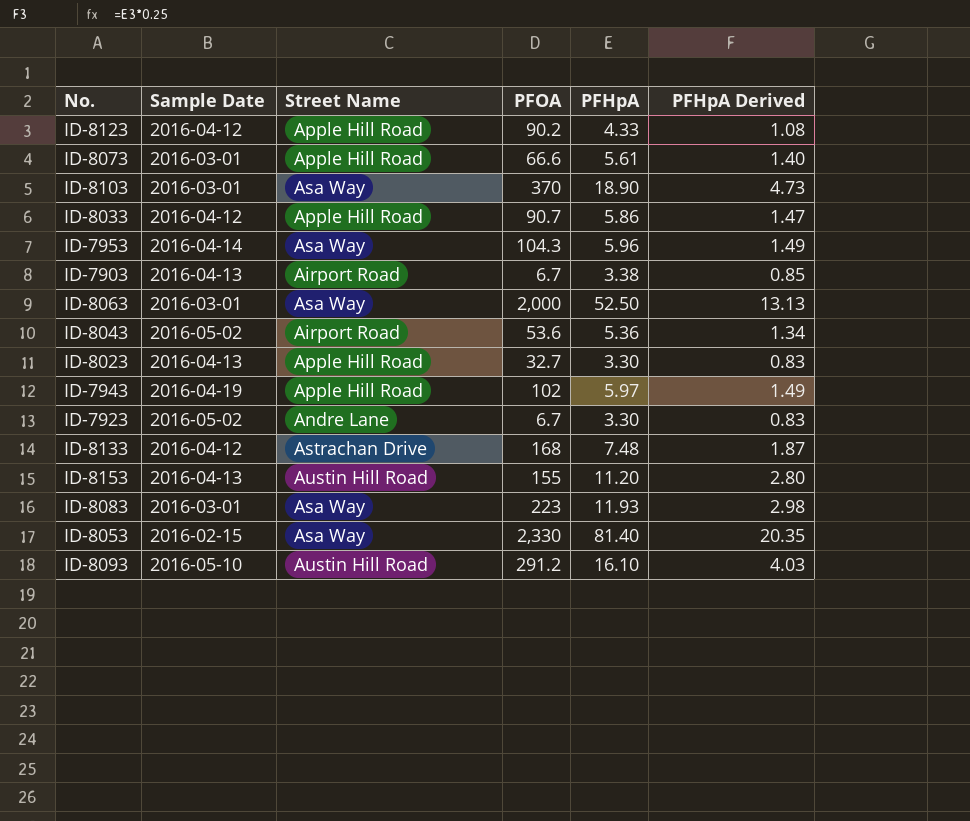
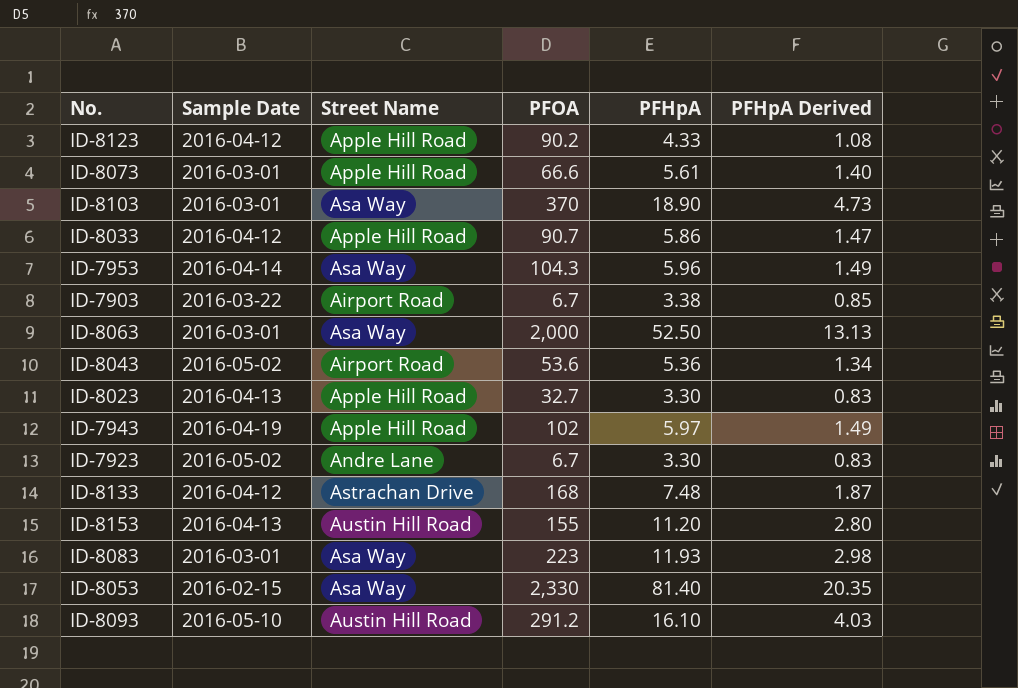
ID-7903 | Sample Date: 2016-04-13 -> 2016-03-22

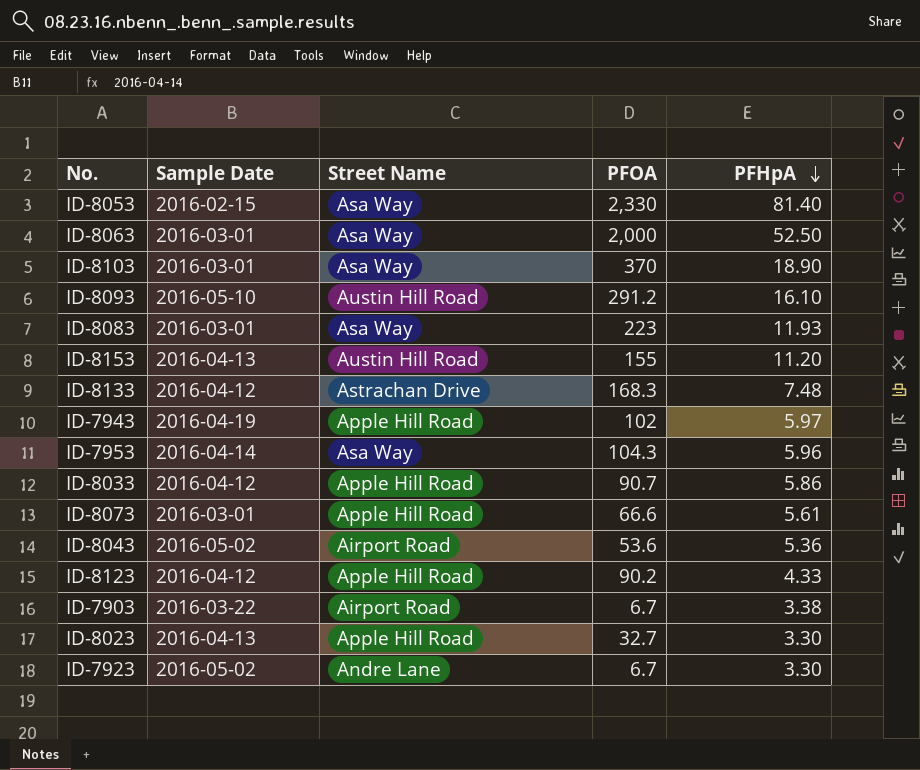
row order: none -> PFHpA descending
column PFHpA Derived | formula: [PFHpA] * 0.25 -> none
ID-8133 | PFOA: 168 -> 168.3

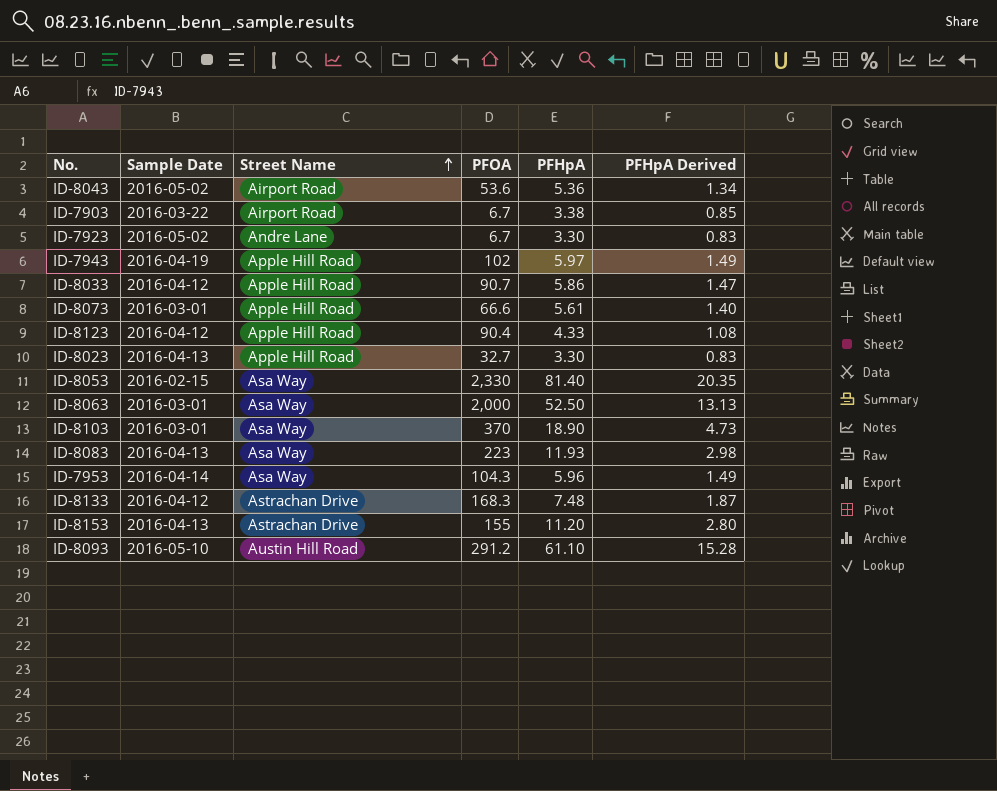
row order: PFHpA descending -> Street Name ascending
column PFHpA Derived | formula: none -> [PFHpA] * 0.25
ID-8123 | PFOA: 90.2 -> 90.4
ID-8083 | Sample Date: 2016-03-01 -> 2016-04-13
ID-8153 | Street Name: Austin Hill Road -> Astrachan Drive
ID-8093 | PFHpA: 16.10 -> 61.10

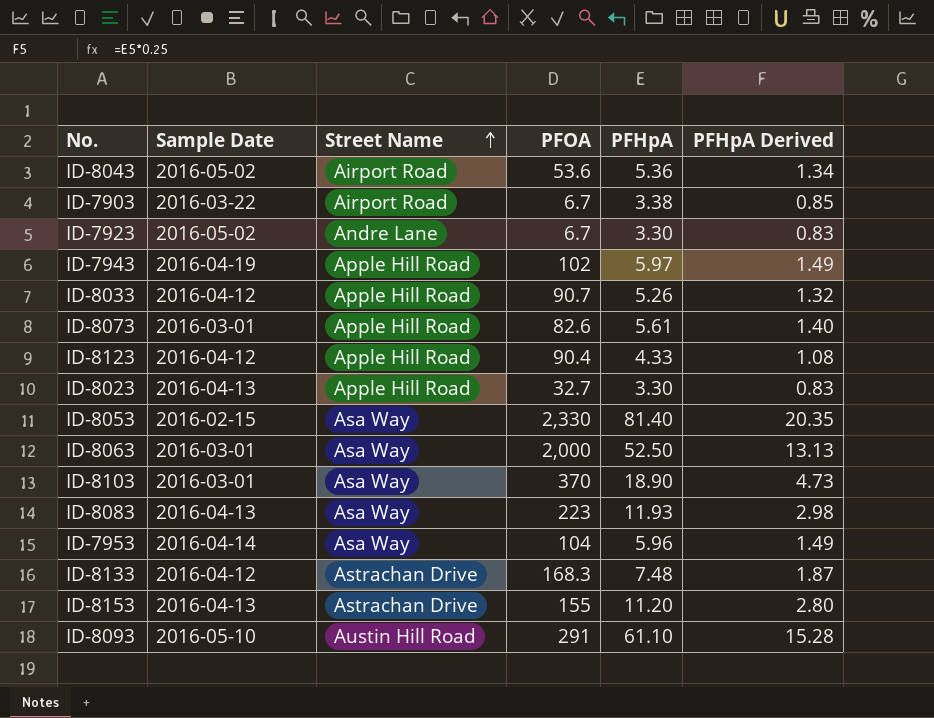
ID-8033 | PFHpA: 5.86 -> 5.26
ID-8033 | PFHpA Derived: 1.47 -> 1.32
ID-8073 | PFOA: 66.6 -> 82.6
ID-7953 | PFOA: 104.3 -> 104
ID-8093 | PFOA: 291.2 -> 291

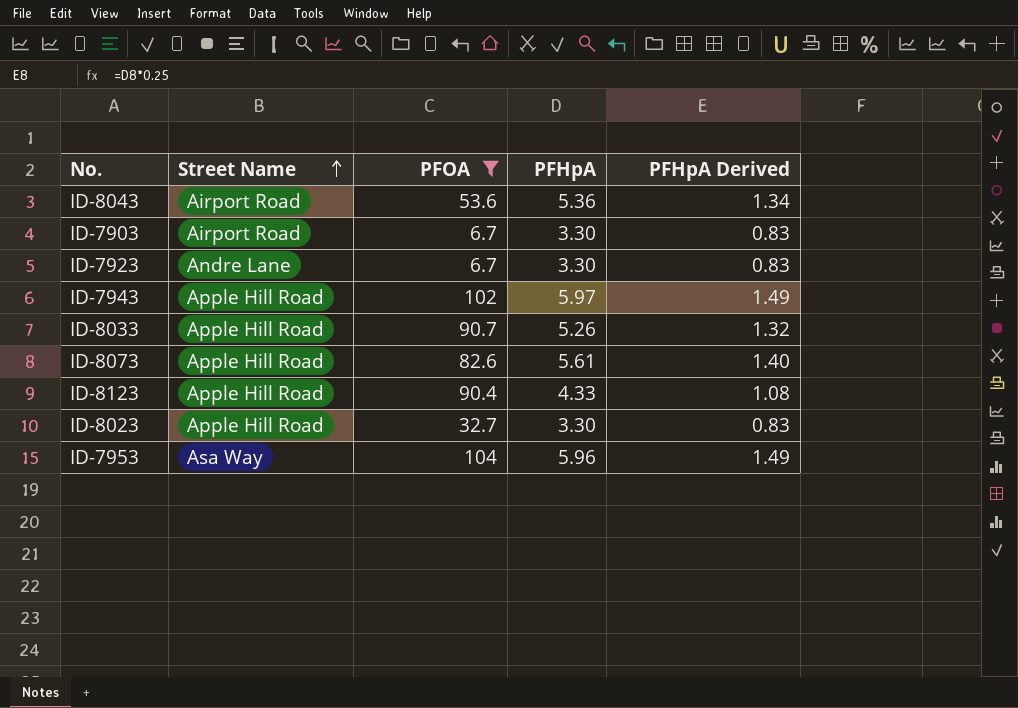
filter: none -> PFOA <= 104
column Sample Date | position: 2 -> none
ID-7903 | PFHpA: 3.38 -> 3.30
ID-7903 | PFHpA Derived: 0.85 -> 0.83

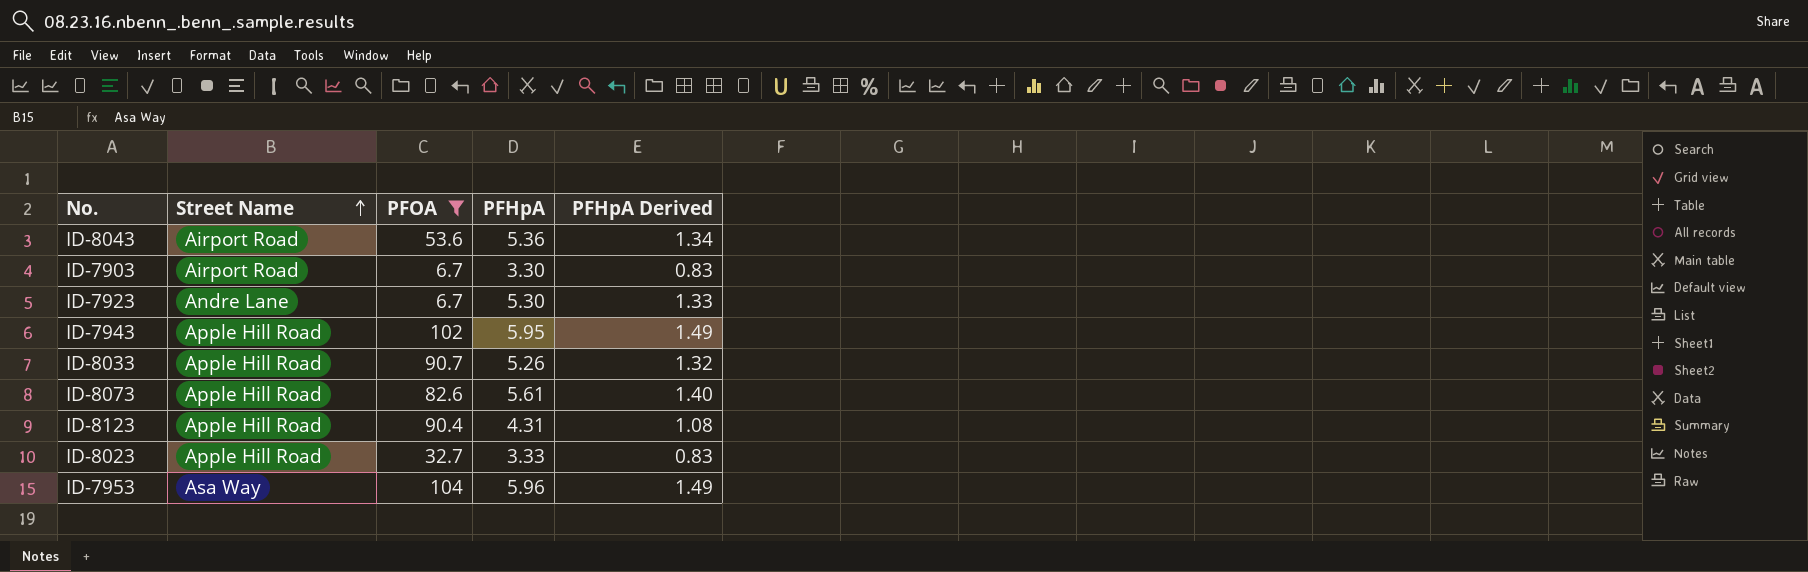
ID-7923 | PFHpA: 3.30 -> 5.30
ID-7923 | PFHpA Derived: 0.83 -> 1.33
ID-7943 | PFHpA: 5.97 -> 5.95
ID-8123 | PFHpA: 4.33 -> 4.31
ID-8023 | PFHpA: 3.30 -> 3.33

